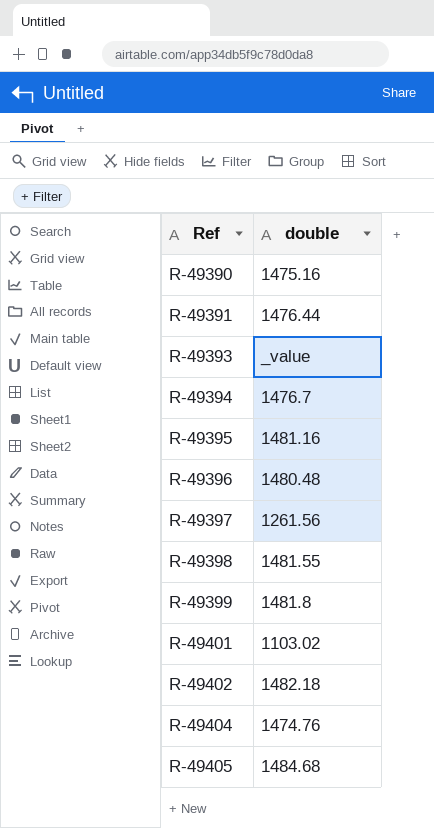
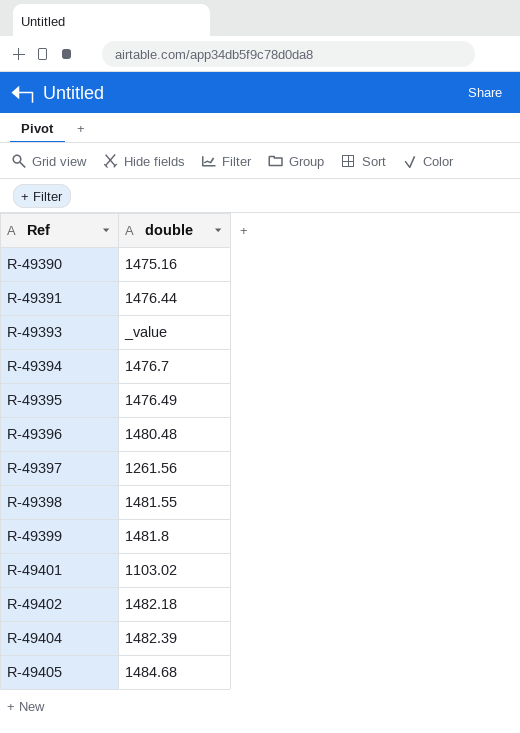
R-49395 | double: 1481.16 -> 1476.49
R-49404 | double: 1474.76 -> 1482.39

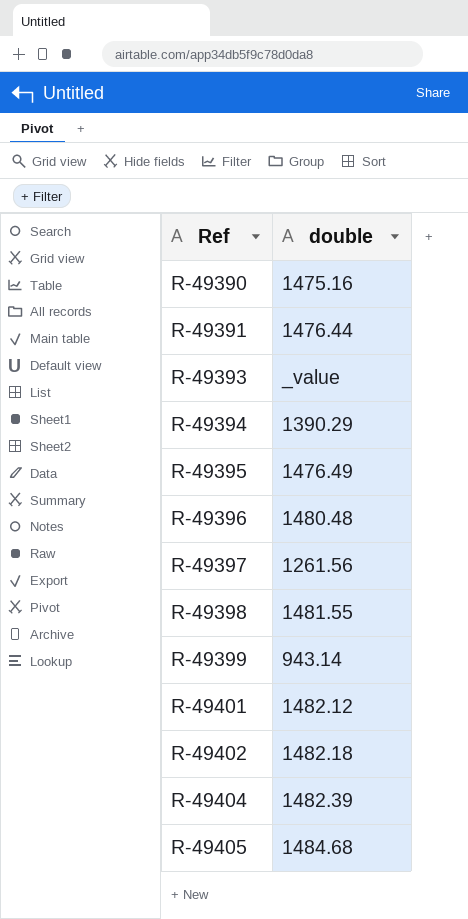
R-49394 | double: 1476.7 -> 1390.29
R-49399 | double: 1481.8 -> 943.14
R-49401 | double: 1103.02 -> 1482.12

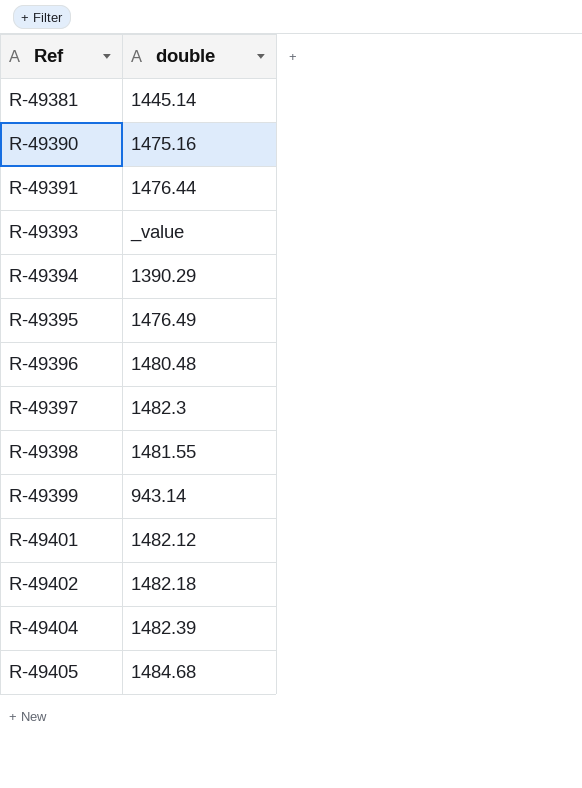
row R-49381: none -> 1445.14
R-49397 | double: 1261.56 -> 1482.3

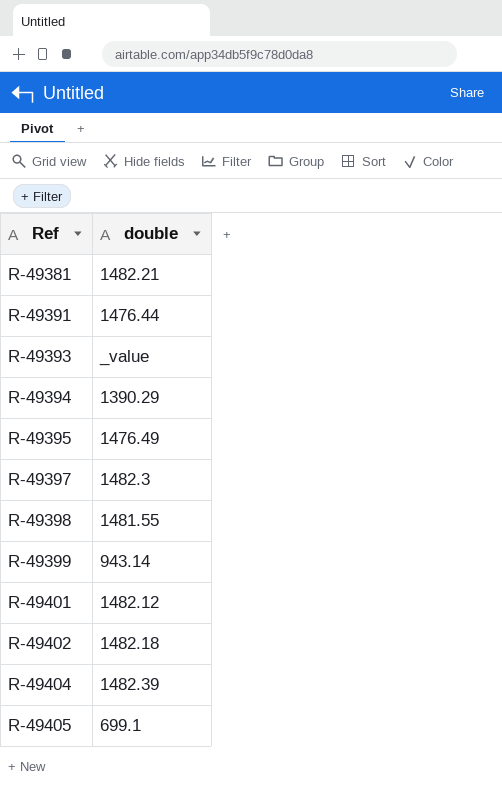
row R-49390: 1475.16 -> none
row R-49396: 1480.48 -> none
R-49381 | double: 1445.14 -> 1482.21
R-49405 | double: 1484.68 -> 699.1

